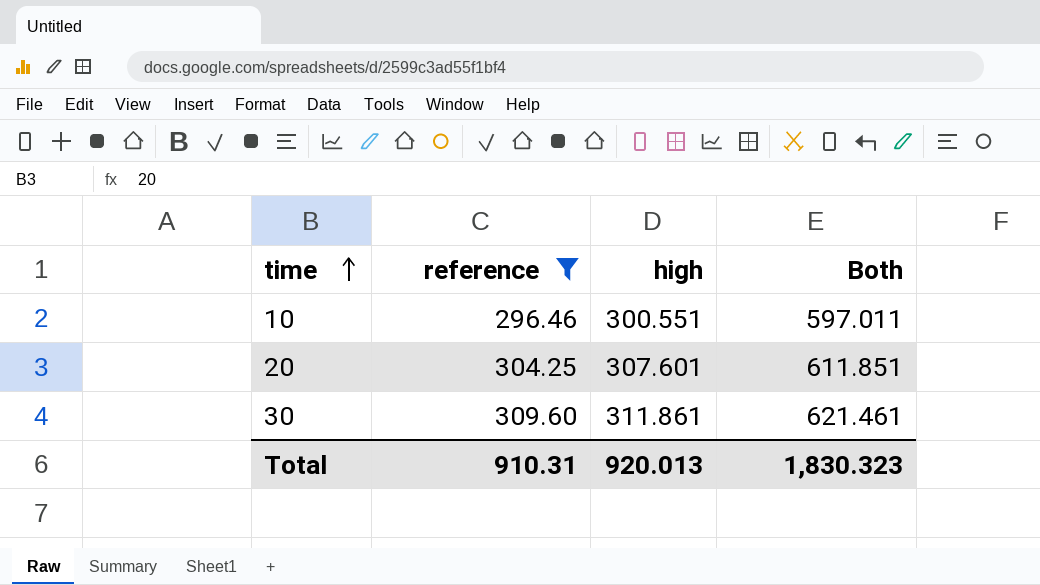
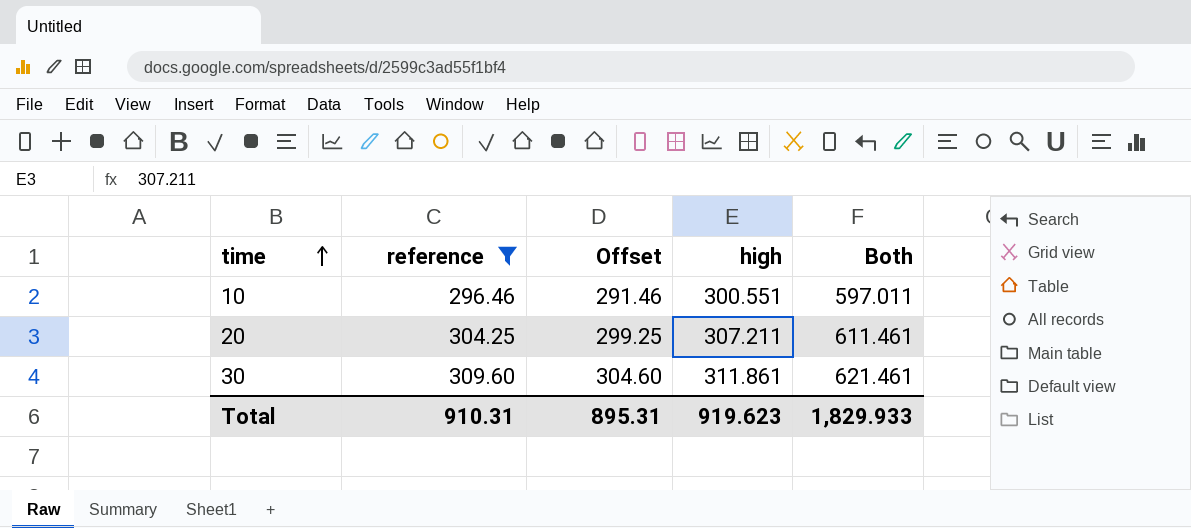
column Offset | formula: none -> [reference] - 5
20 | high: 307.601 -> 307.211
20 | Both: 611.851 -> 611.461
Total | high: 920.013 -> 919.623
Total | Both: 1,830.323 -> 1,829.933

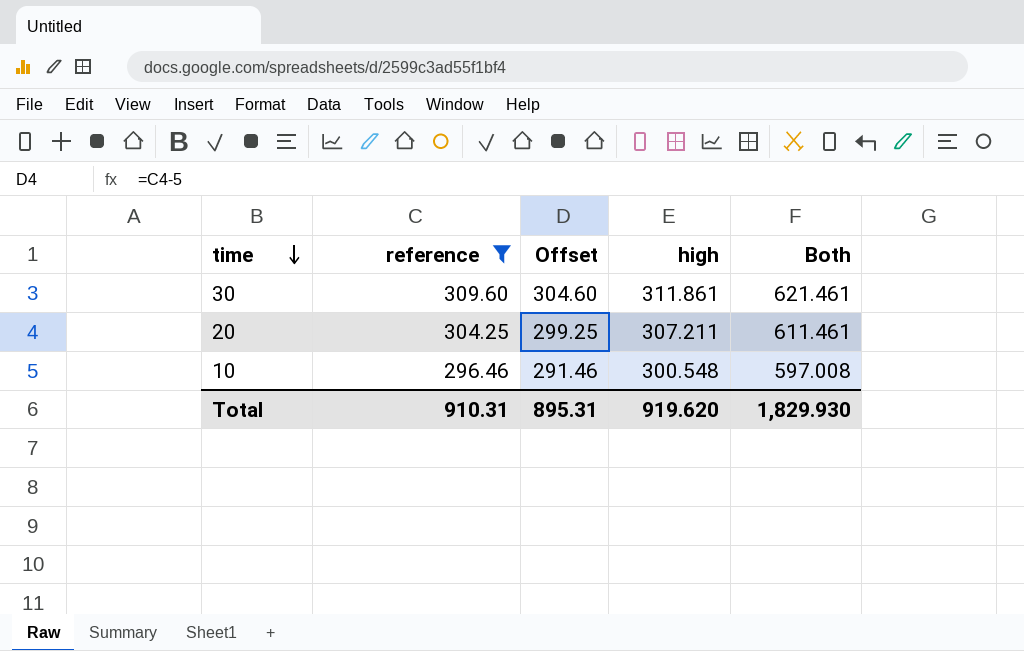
row order: time ascending -> time descending
10 | high: 300.551 -> 300.548
10 | Both: 597.011 -> 597.008
Total | high: 919.623 -> 919.620
Total | Both: 1,829.933 -> 1,829.930

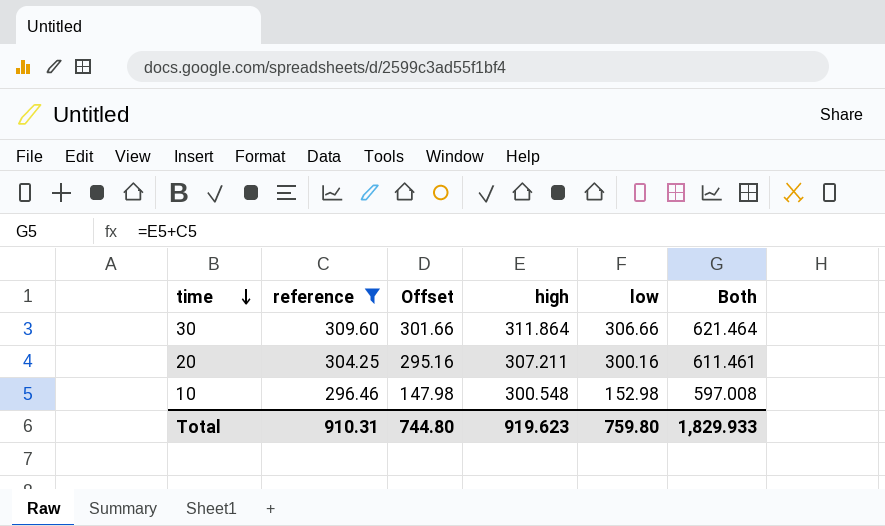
column Offset | formula: [reference] - 5 -> [low] - 5
column low | position: none -> 5
30 | high: 311.861 -> 311.864
30 | Both: 621.461 -> 621.464
Total | Offset: 895.31 -> 744.80
Total | high: 919.620 -> 919.623
Total | Both: 1,829.930 -> 1,829.933

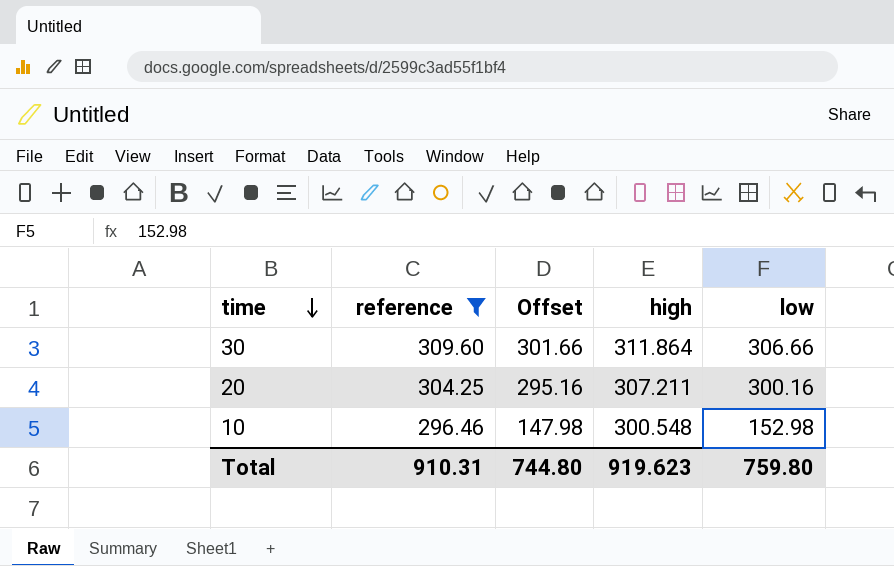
column Both | formula: [reference] + [high] -> none

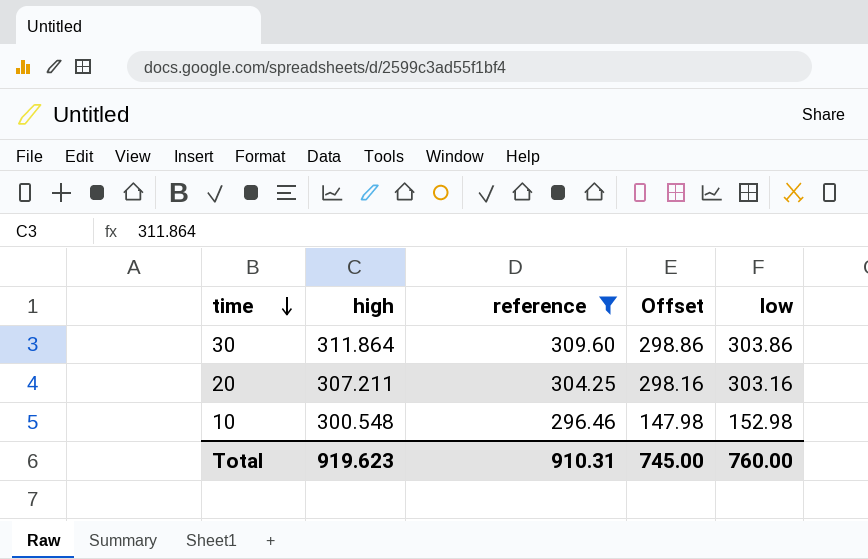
column high | position: 4 -> 2
30 | Offset: 301.66 -> 298.86
30 | low: 306.66 -> 303.86
20 | Offset: 295.16 -> 298.16
20 | low: 300.16 -> 303.16
Total | Offset: 744.80 -> 745.00
Total | low: 759.80 -> 760.00

